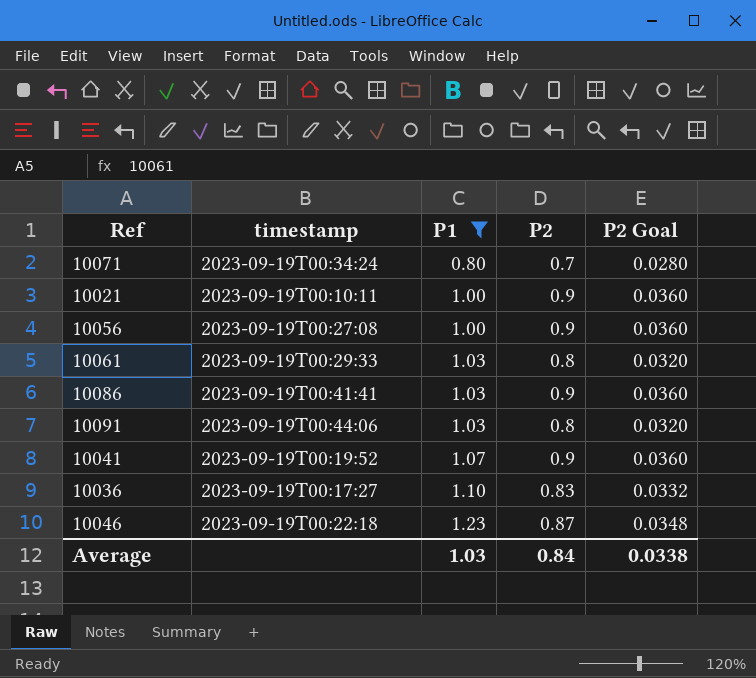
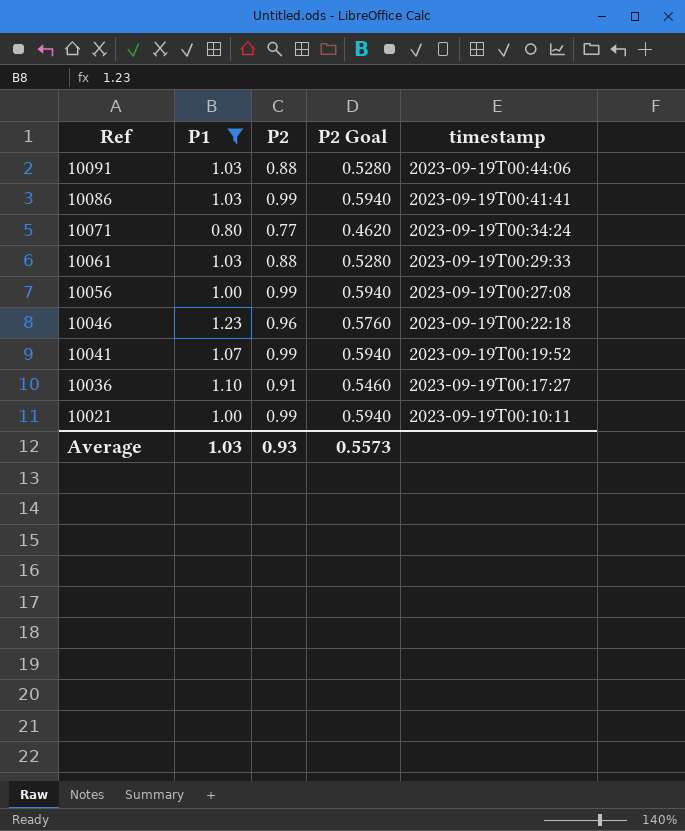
row order: P1 ascending -> Ref descending
column P2 Goal | formula: [P2] * 0.04 -> [P2] * 0.6
column timestamp | position: 2 -> 5
10091 | P2: 0.8 -> 0.88
10086 | P2: 0.9 -> 0.99
10071 | P2: 0.7 -> 0.77
10061 | P2: 0.8 -> 0.88
10056 | P2: 0.9 -> 0.99
10046 | P2: 0.87 -> 0.96
10041 | P2: 0.9 -> 0.99
10036 | P2: 0.83 -> 0.91
10021 | P2: 0.9 -> 0.99
Average | P2: 0.84 -> 0.93
Average | P2 Goal: 0.0338 -> 0.5573

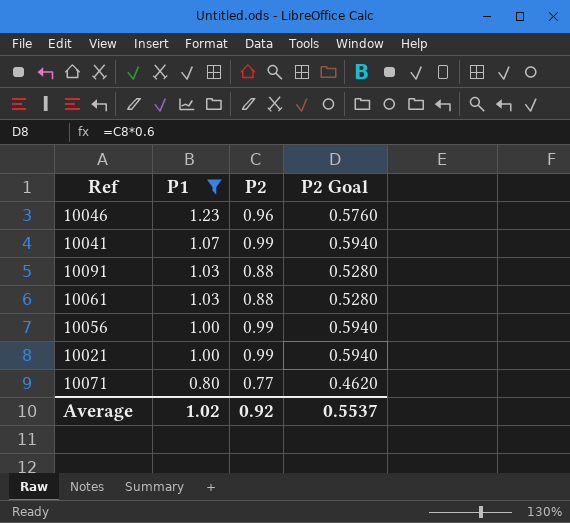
row order: Ref descending -> P1 descending
column timestamp | position: 5 -> none
row 10086: 1.03 | 0.99 | 0.5940 | 2023-09-19T00:41:41 -> none
row 10036: 1.10 | 0.91 | 0.5460 | 2023-09-19T00:17:27 -> none
Average | P1: 1.03 -> 1.02
Average | P2: 0.93 -> 0.92
Average | P2 Goal: 0.5573 -> 0.5537

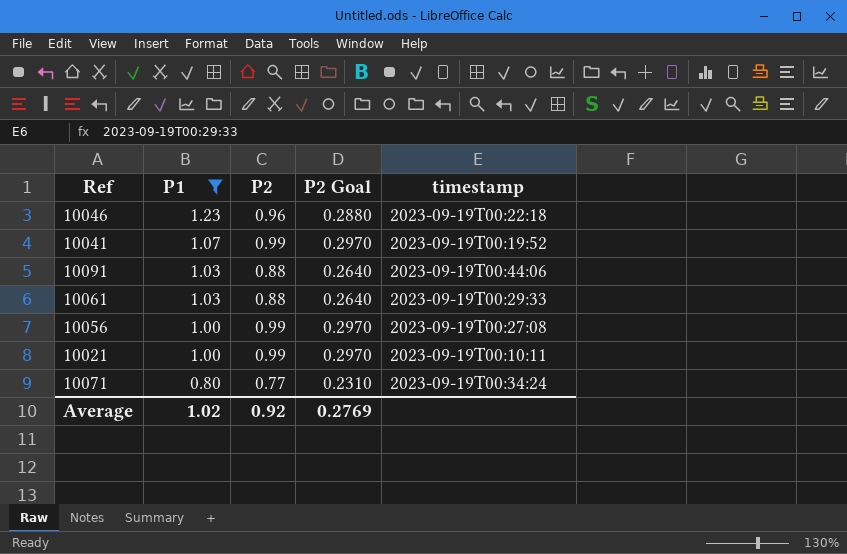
column P2 Goal | formula: [P2] * 0.6 -> [P2] * 0.3
column timestamp | position: none -> 5
Average | P2 Goal: 0.5537 -> 0.2769

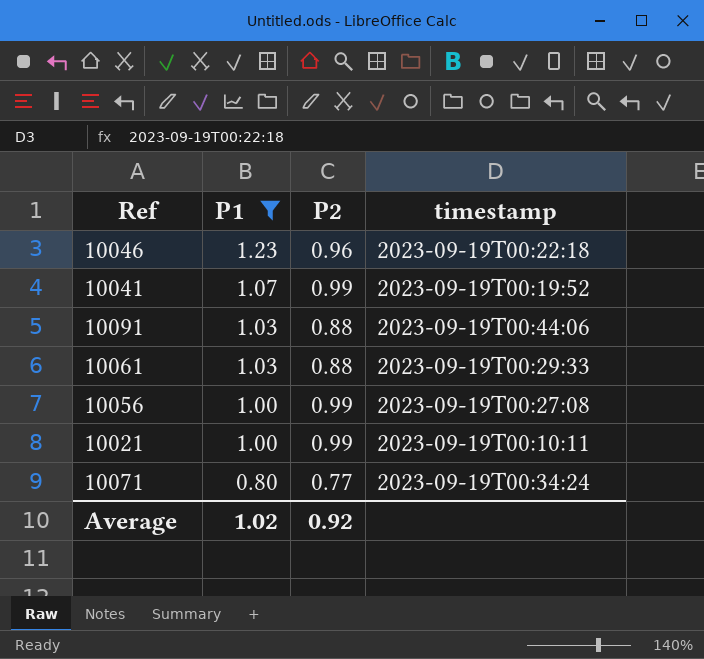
column P2 Goal | formula: [P2] * 0.3 -> none

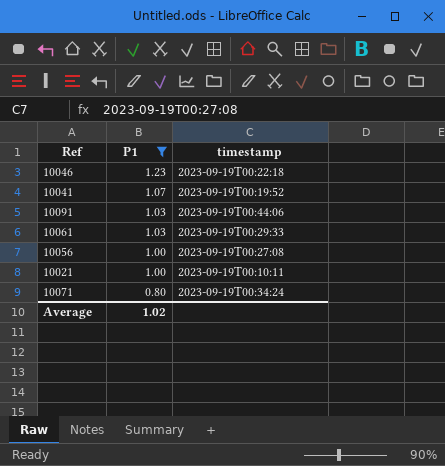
column P2 | position: 3 -> none

